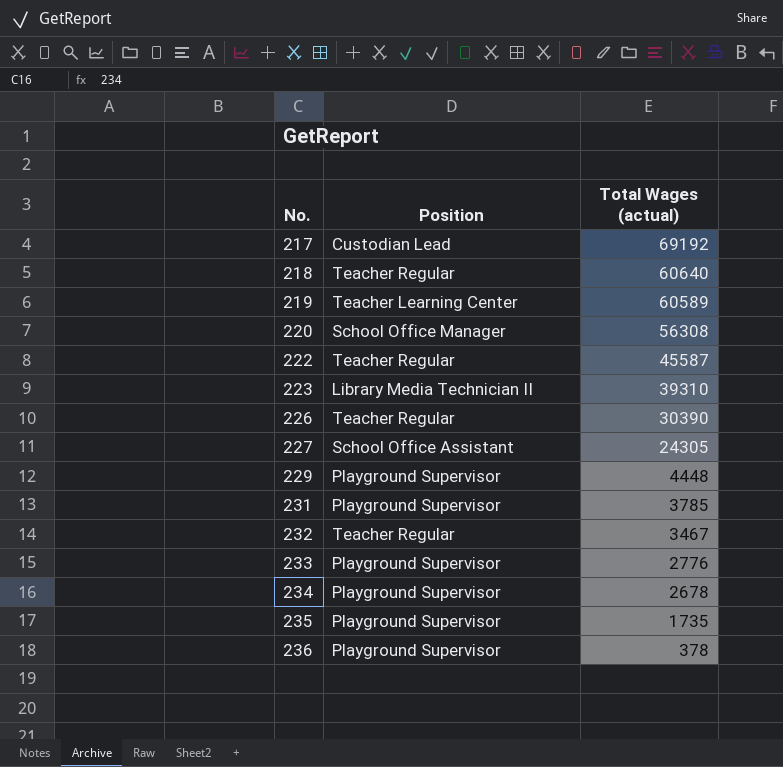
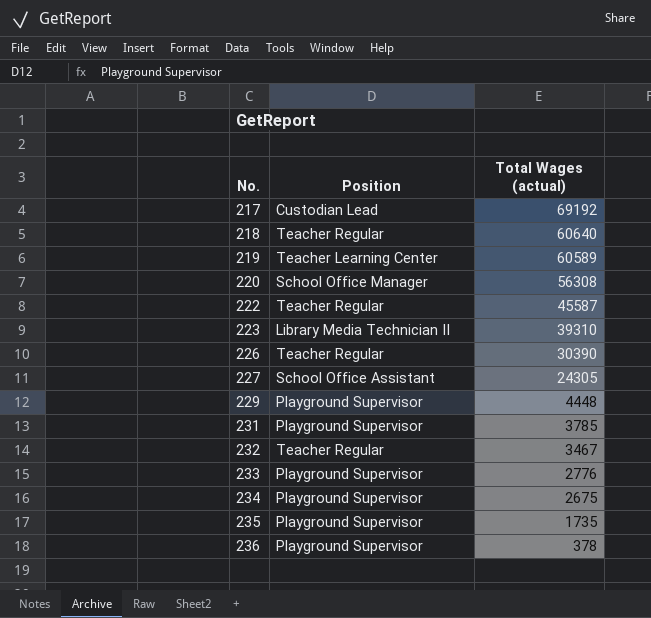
234 | Total Wages (actual): 2678 -> 2675

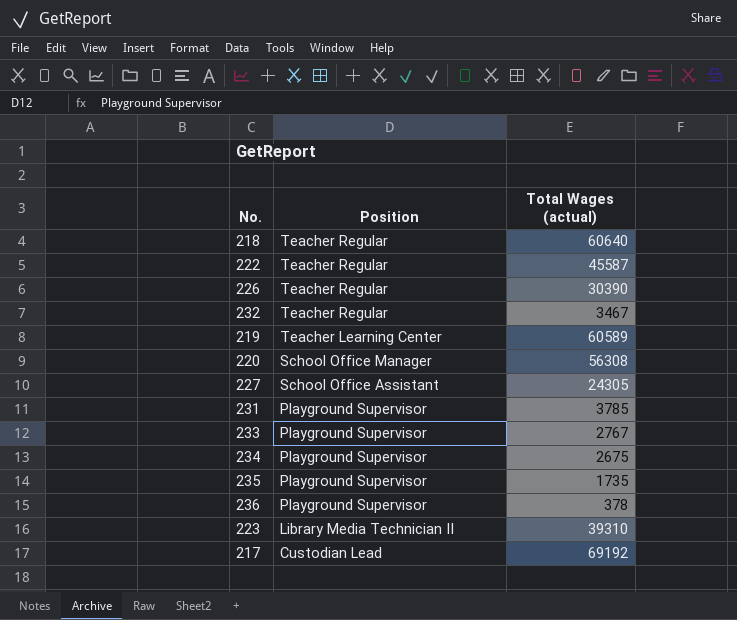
row order: No. ascending -> Position descending
row 229: Playground Supervisor | 4448 -> none
233 | Total Wages (actual): 2776 -> 2767

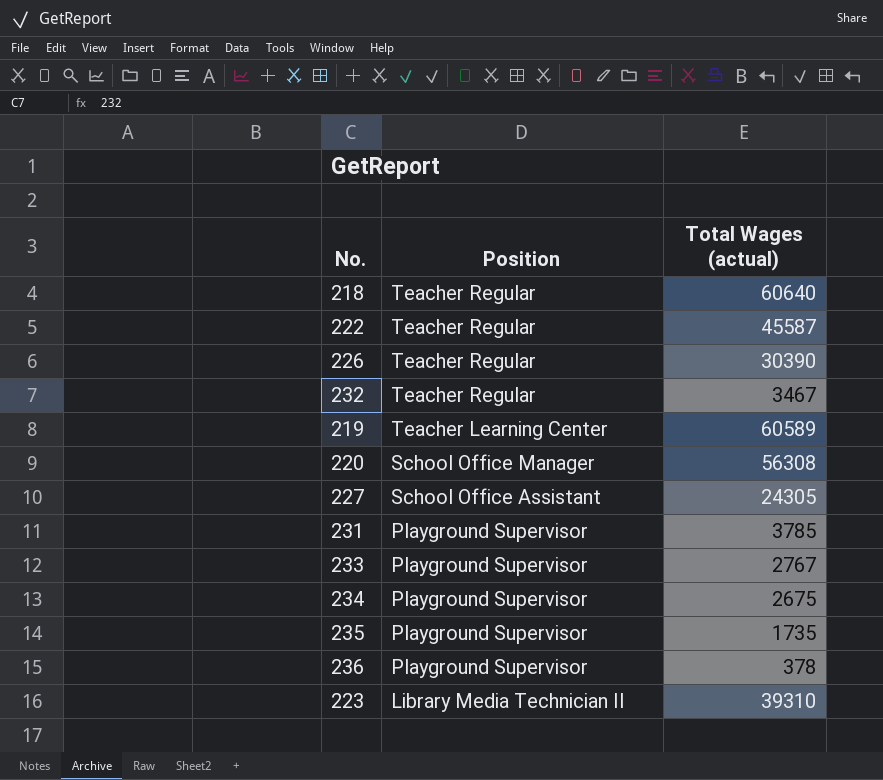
row 217: Custodian Lead | 69192 -> none

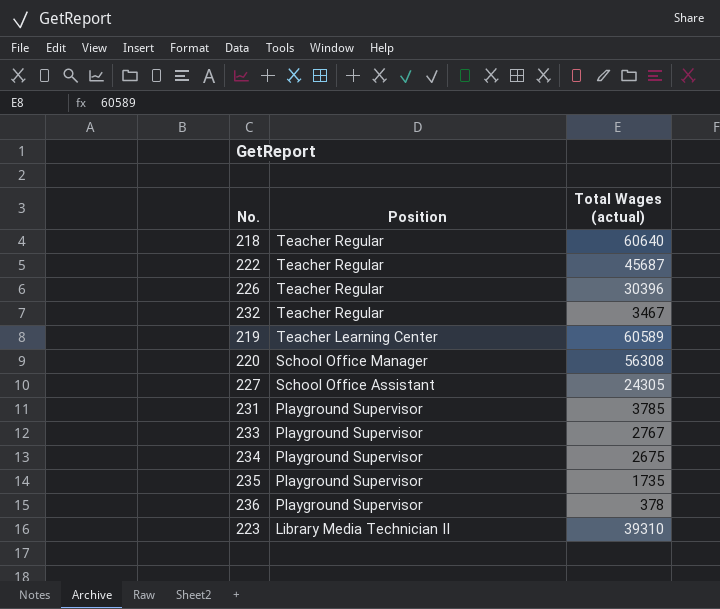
222 | Total Wages (actual): 45587 -> 45687
226 | Total Wages (actual): 30390 -> 30396

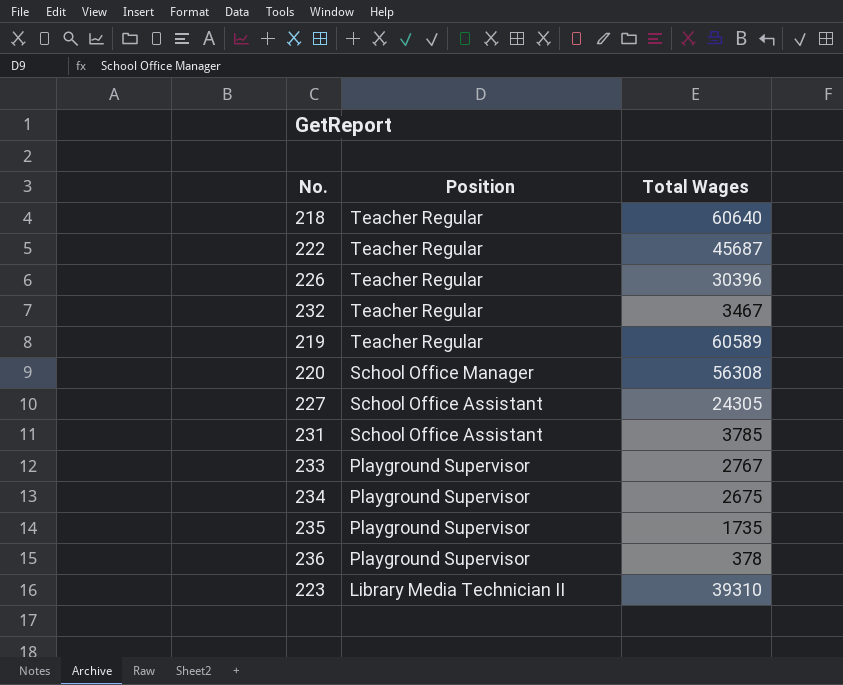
column name: Total Wages (actual) -> Total Wages
219 | Position: Teacher Learning Center -> Teacher Regular
231 | Position: Playground Supervisor -> School Office Assistant

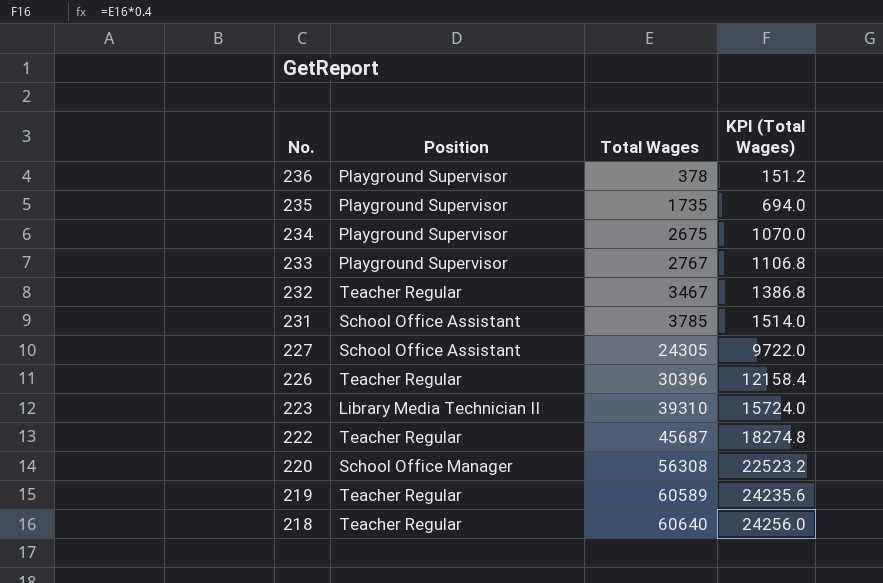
row order: Position descending -> No. descending
column KPI (Total Wages) | formula: none -> [Total Wages] * 0.4

